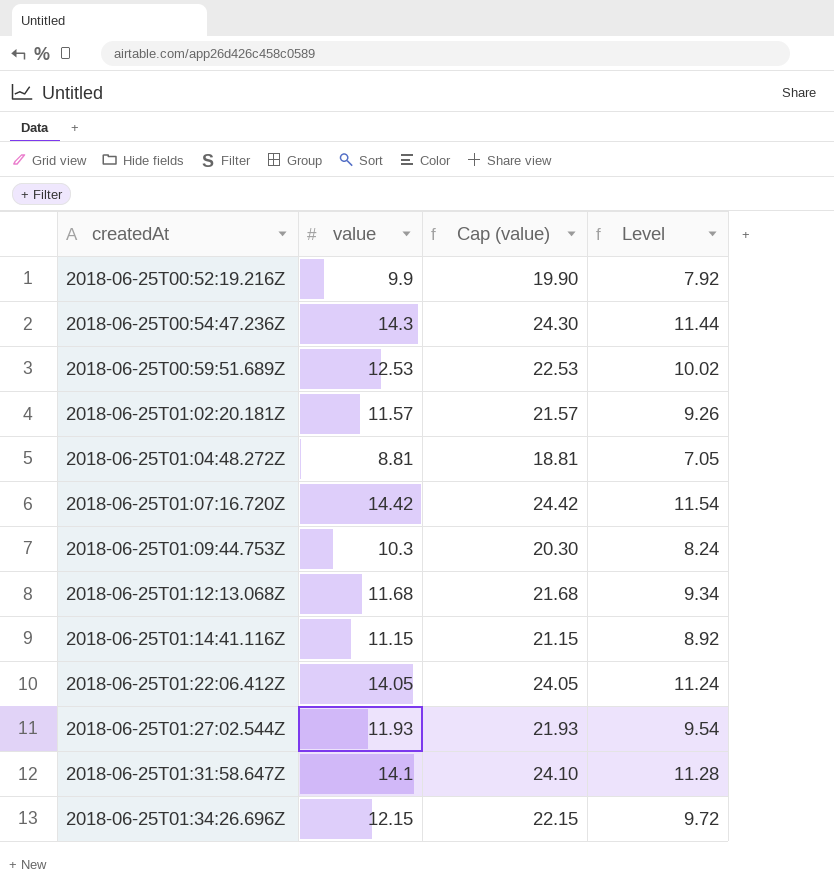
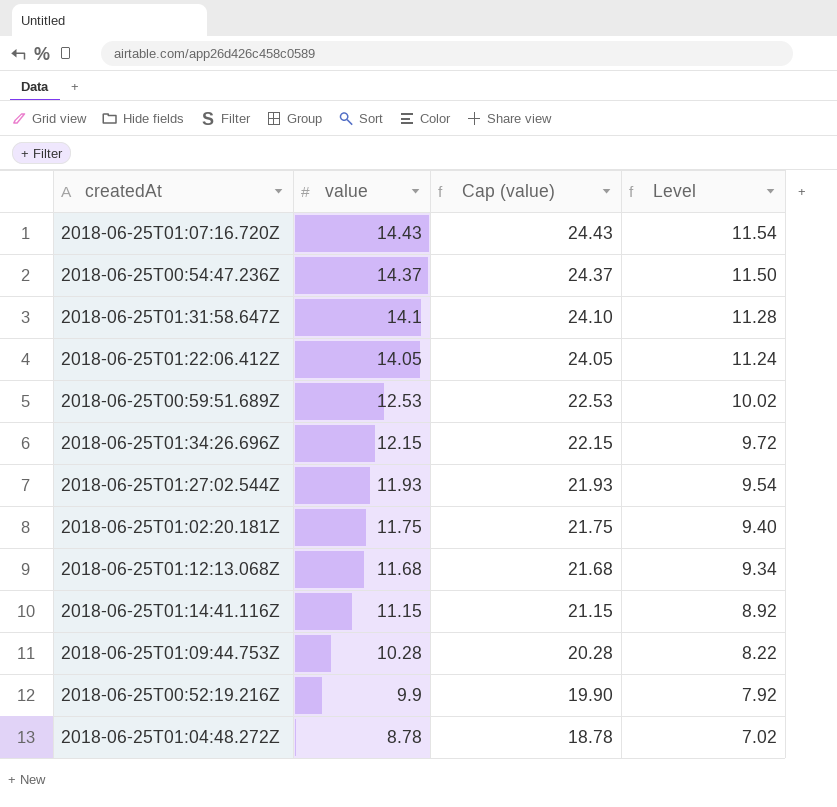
row order: createdAt ascending -> value descending
2018-06-25T01:07:16.720Z | value: 14.42 -> 14.43
2018-06-25T01:07:16.720Z | Cap (value): 24.42 -> 24.43
2018-06-25T00:54:47.236Z | value: 14.3 -> 14.37
2018-06-25T00:54:47.236Z | Cap (value): 24.30 -> 24.37
2018-06-25T00:54:47.236Z | Level: 11.44 -> 11.50
2018-06-25T01:02:20.181Z | value: 11.57 -> 11.75
2018-06-25T01:02:20.181Z | Cap (value): 21.57 -> 21.75
2018-06-25T01:02:20.181Z | Level: 9.26 -> 9.40
2018-06-25T01:09:44.753Z | value: 10.3 -> 10.28
2018-06-25T01:09:44.753Z | Cap (value): 20.30 -> 20.28
2018-06-25T01:09:44.753Z | Level: 8.24 -> 8.22
2018-06-25T01:04:48.272Z | value: 8.81 -> 8.78
2018-06-25T01:04:48.272Z | Cap (value): 18.81 -> 18.78
2018-06-25T01:04:48.272Z | Level: 7.05 -> 7.02

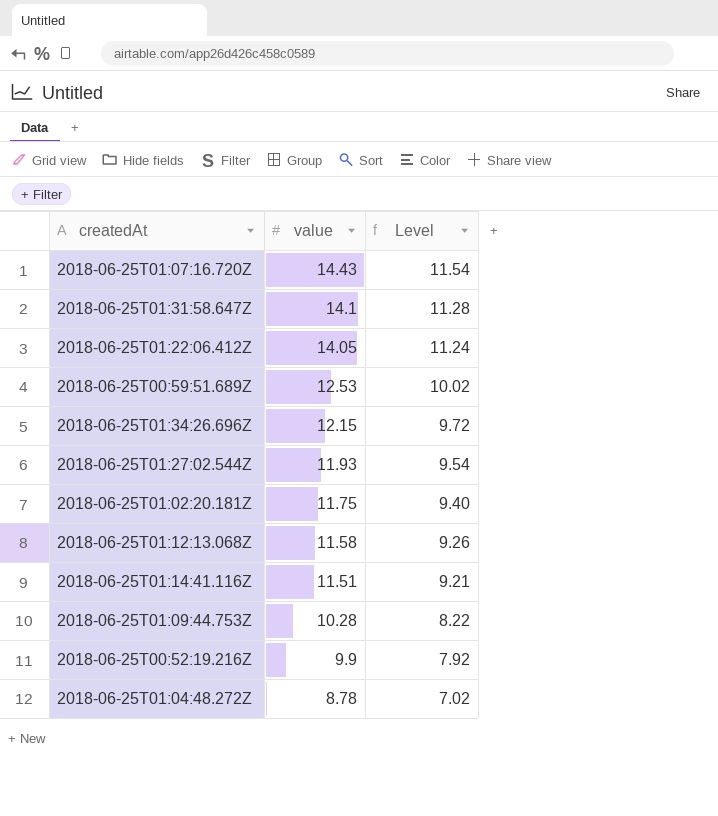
column Cap (value) | formula: [value] + 10 -> none
row 2018-06-25T00:54:47.236Z: 14.37 | 24.37 | 11.50 -> none
2018-06-25T01:12:13.068Z | value: 11.68 -> 11.58
2018-06-25T01:12:13.068Z | Level: 9.34 -> 9.26
2018-06-25T01:14:41.116Z | value: 11.15 -> 11.51
2018-06-25T01:14:41.116Z | Level: 8.92 -> 9.21

